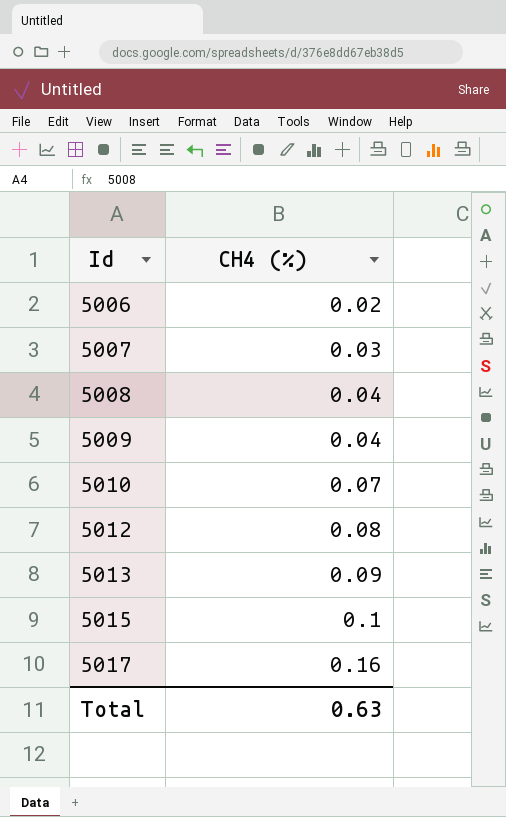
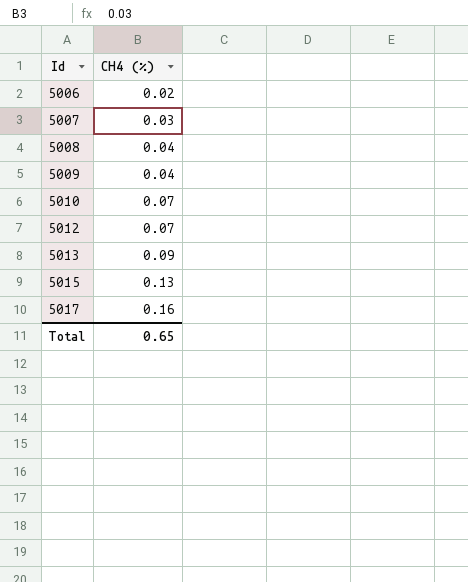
5012 | CH4 (%): 0.08 -> 0.07
5015 | CH4 (%): 0.1 -> 0.13
Total | CH4 (%): 0.63 -> 0.65

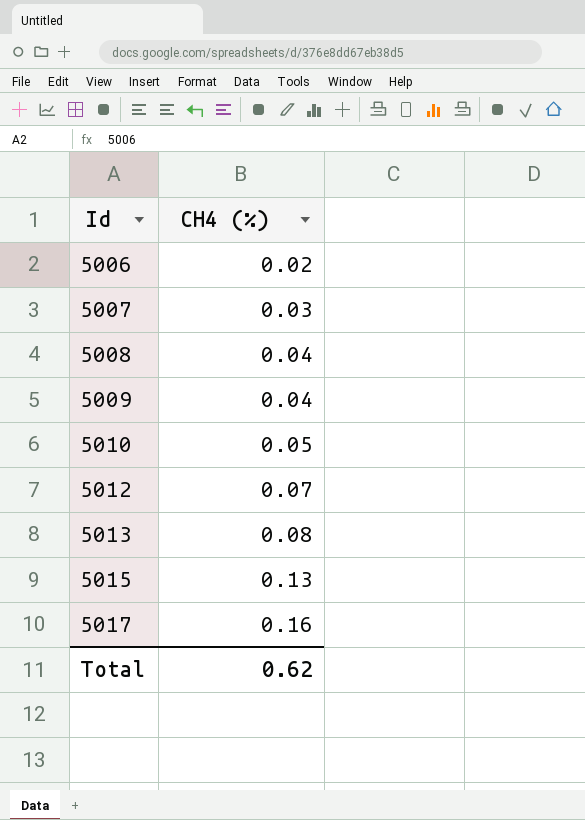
5010 | CH4 (%): 0.07 -> 0.05
5013 | CH4 (%): 0.09 -> 0.08
Total | CH4 (%): 0.65 -> 0.62

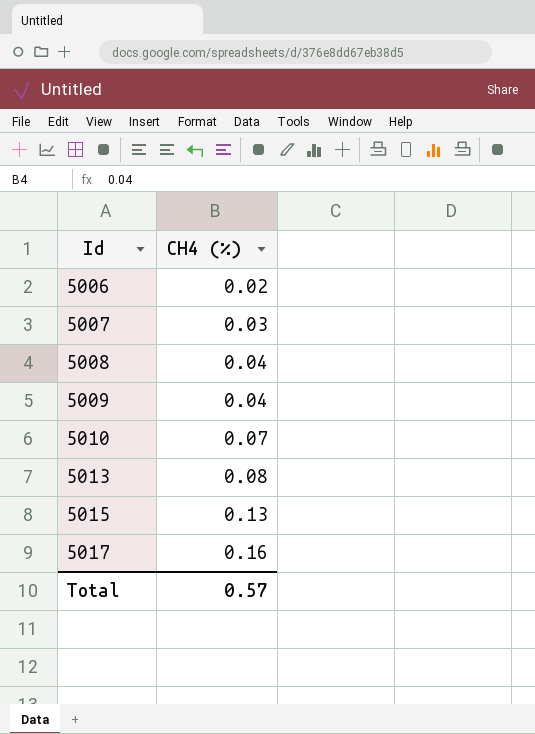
row 5012: 0.07 -> none
5010 | CH4 (%): 0.05 -> 0.07
Total | CH4 (%): 0.62 -> 0.57

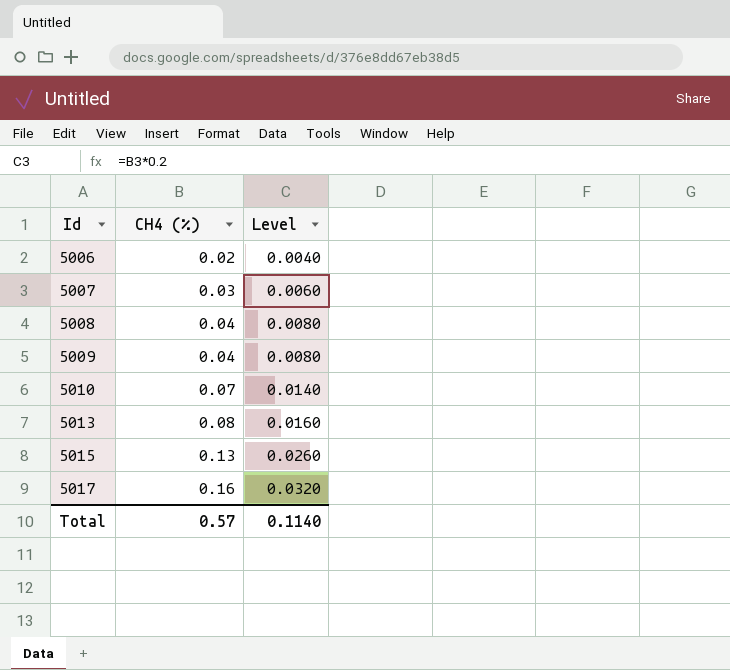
column Level | formula: none -> [CH4 (%)] * 0.2

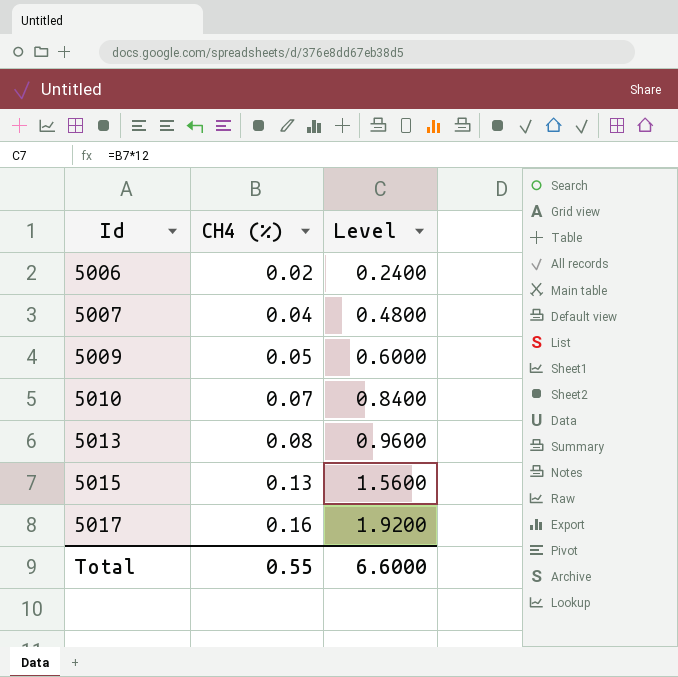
column Level | formula: [CH4 (%)] * 0.2 -> [CH4 (%)] * 12
row 5008: 0.04 | 0.0080 -> none
5007 | CH4 (%): 0.03 -> 0.04
5009 | CH4 (%): 0.04 -> 0.05
Total | CH4 (%): 0.57 -> 0.55
Total | Level: 0.1140 -> 6.6000

